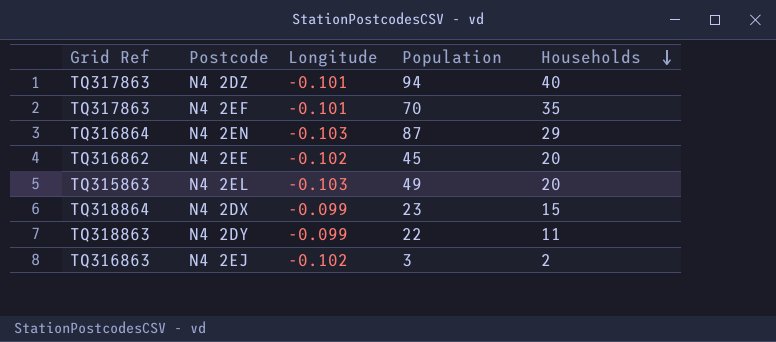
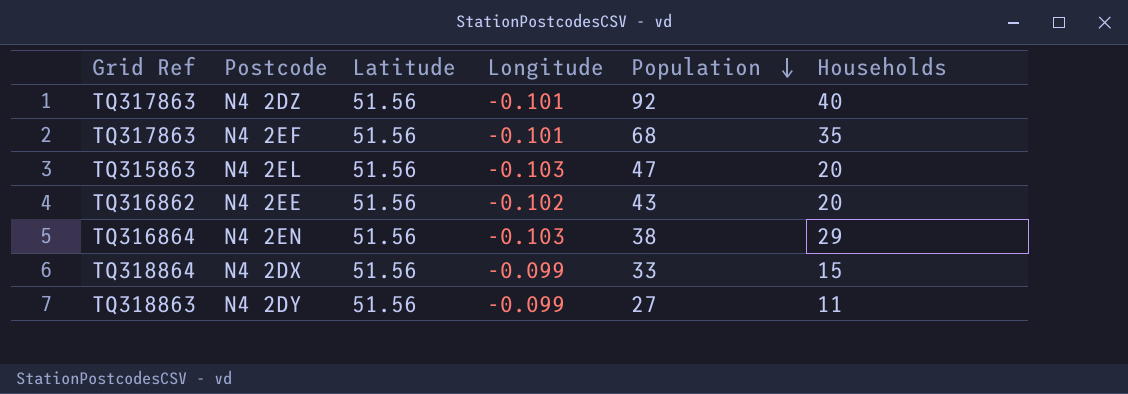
row order: Households descending -> Population descending
column Latitude | position: none -> 3
row N4 2EJ: TQ316863 | -0.102 | 3 | 2 -> none
N4 2DZ | Population: 94 -> 92
N4 2EF | Population: 70 -> 68
N4 2EL | Population: 49 -> 47
N4 2EE | Population: 45 -> 43
N4 2EN | Population: 87 -> 38
N4 2DX | Population: 23 -> 33
N4 2DY | Population: 22 -> 27

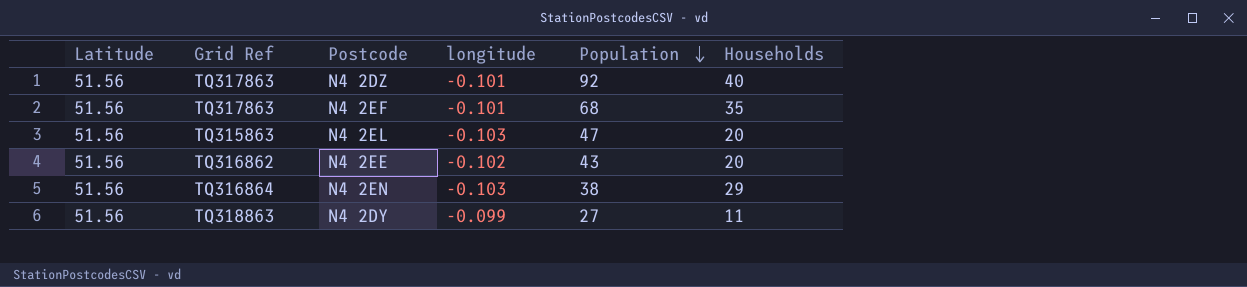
column Latitude | position: 3 -> 1
column name: Longitude -> longitude
row N4 2DX: TQ318864 | 51.56 | -0.099 | 33 | 15 -> none

